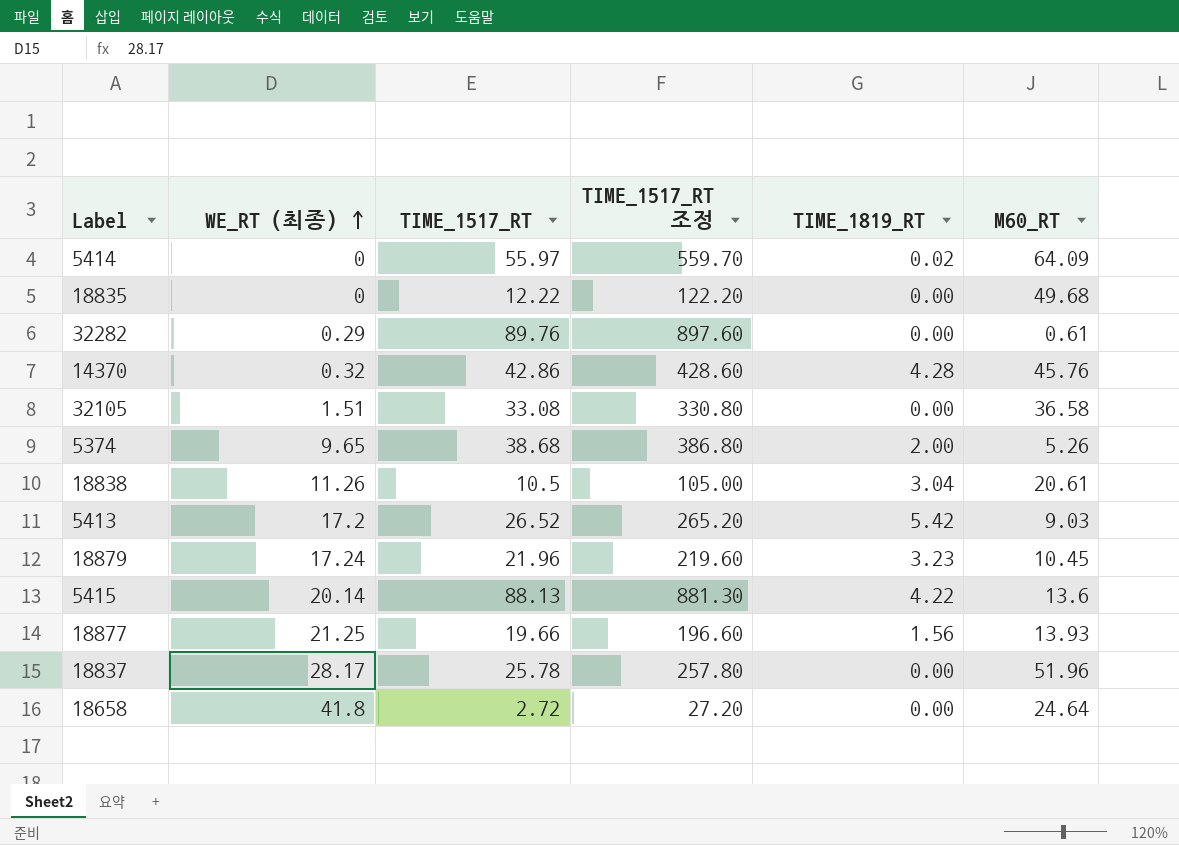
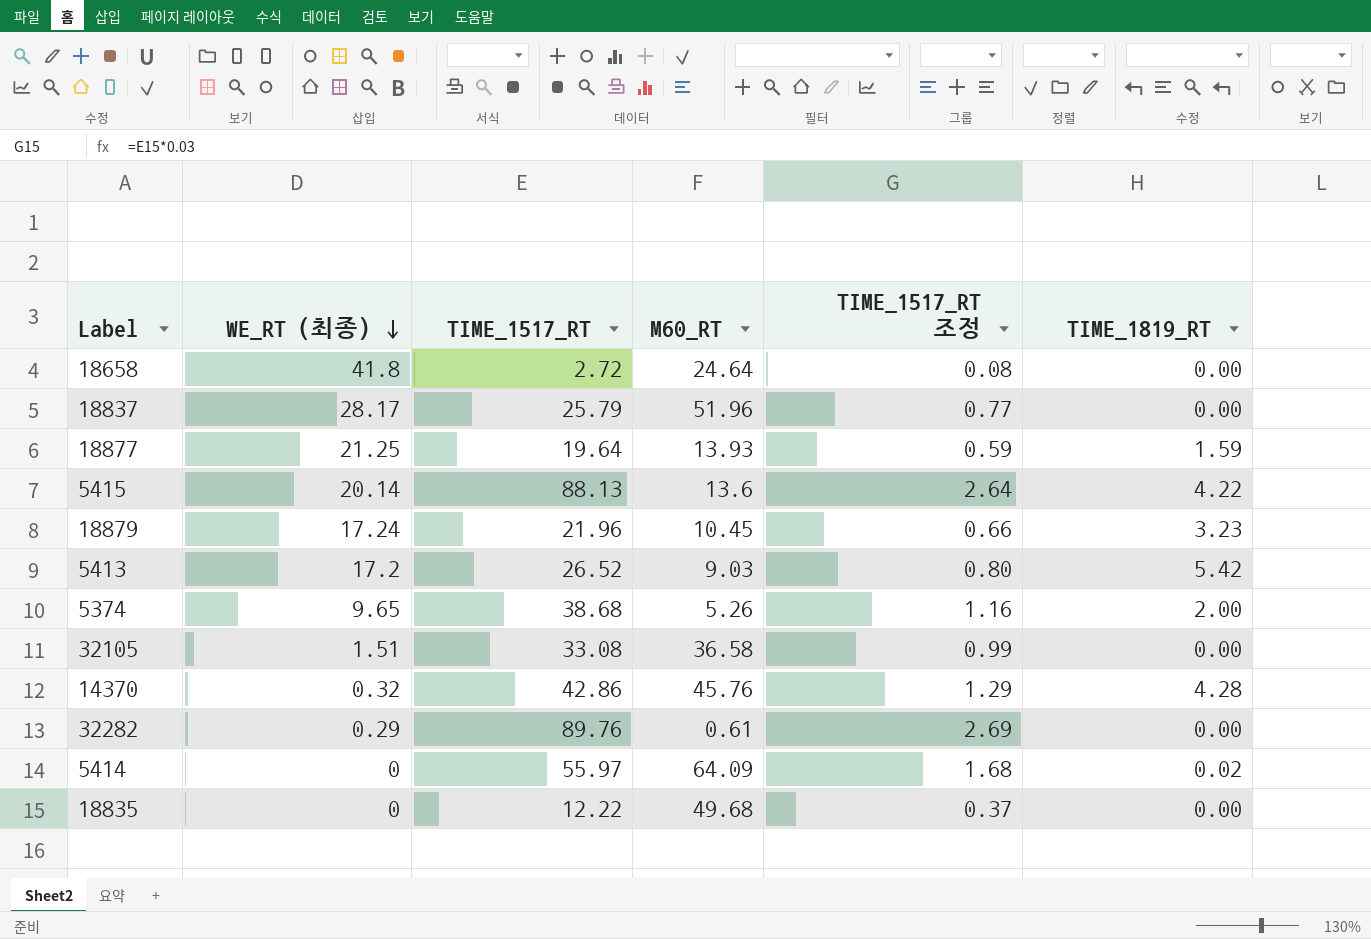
row order: WE_RT (최종) ascending -> WE_RT (최종) descending
column M60_RT | position: 6 -> 4
column TIME_1517_RT 조정 | formula: [TIME_1517_RT] * 10 -> [TIME_1517_RT] * 0.03
row 18838: 11.26 | 10.5 | 105.00 | 3.04 | 20.61 -> none
18837 | TIME_1517_RT: 25.78 -> 25.79
18877 | TIME_1517_RT: 19.66 -> 19.64
18877 | TIME_1819_RT: 1.56 -> 1.59

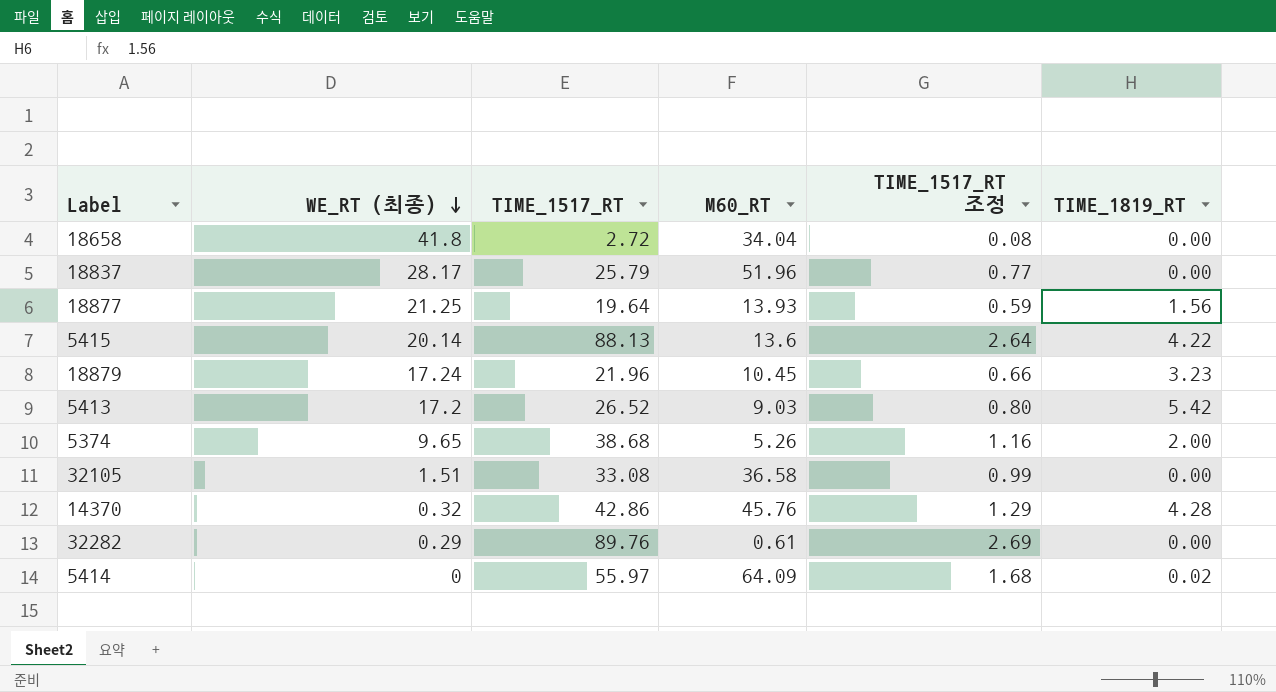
row 18835: 0 | 12.22 | 49.68 | 0.37 | 0.00 -> none
18658 | M60_RT: 24.64 -> 34.04
18877 | TIME_1819_RT: 1.59 -> 1.56

